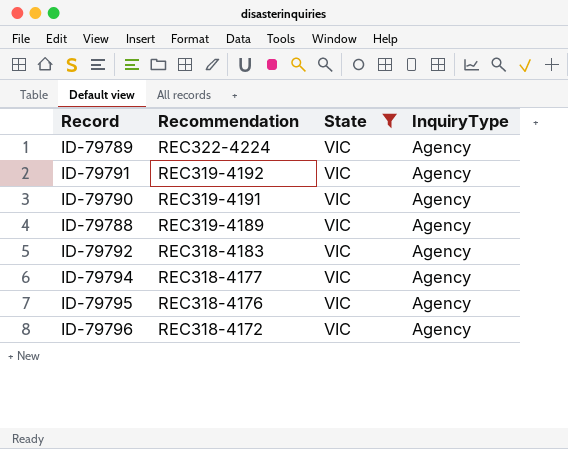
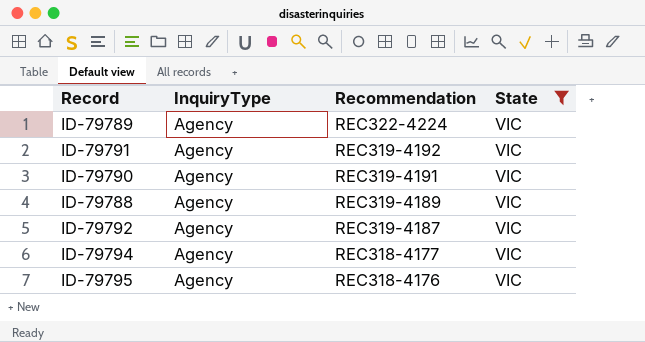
column InquiryType | position: 4 -> 2
row ID-79796: REC318-4172 | VIC | Agency -> none
ID-79792 | Recommendation: REC318-4183 -> REC319-4187

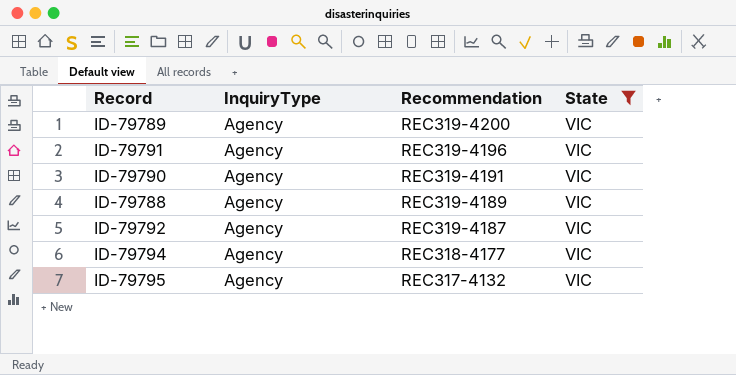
ID-79789 | Recommendation: REC322-4224 -> REC319-4200
ID-79791 | Recommendation: REC319-4192 -> REC319-4196
ID-79795 | Recommendation: REC318-4176 -> REC317-4132

